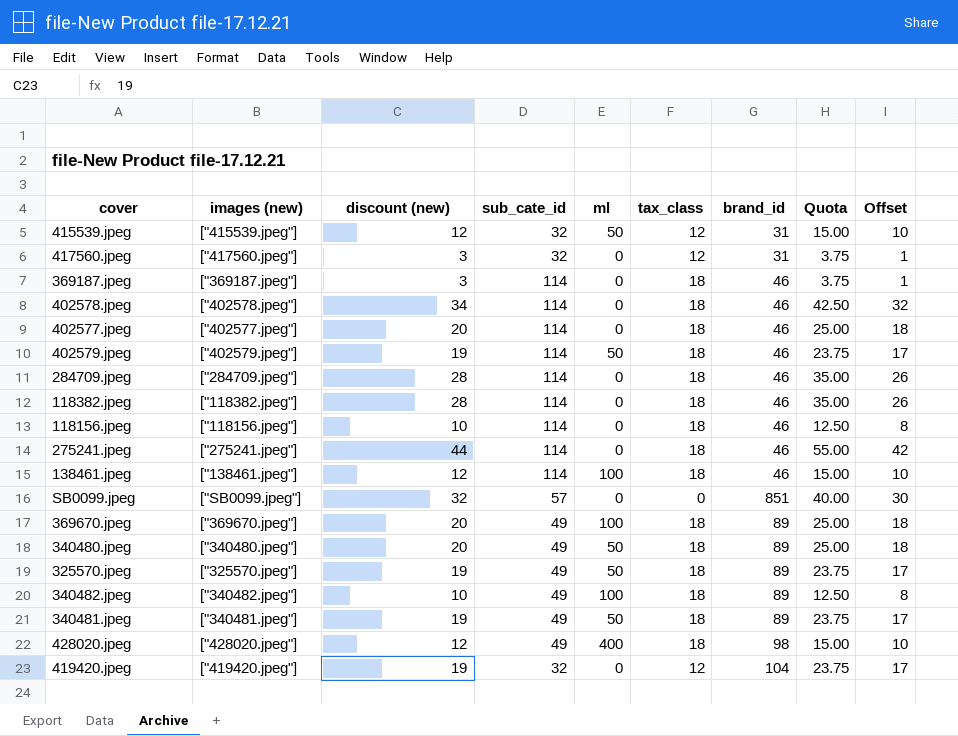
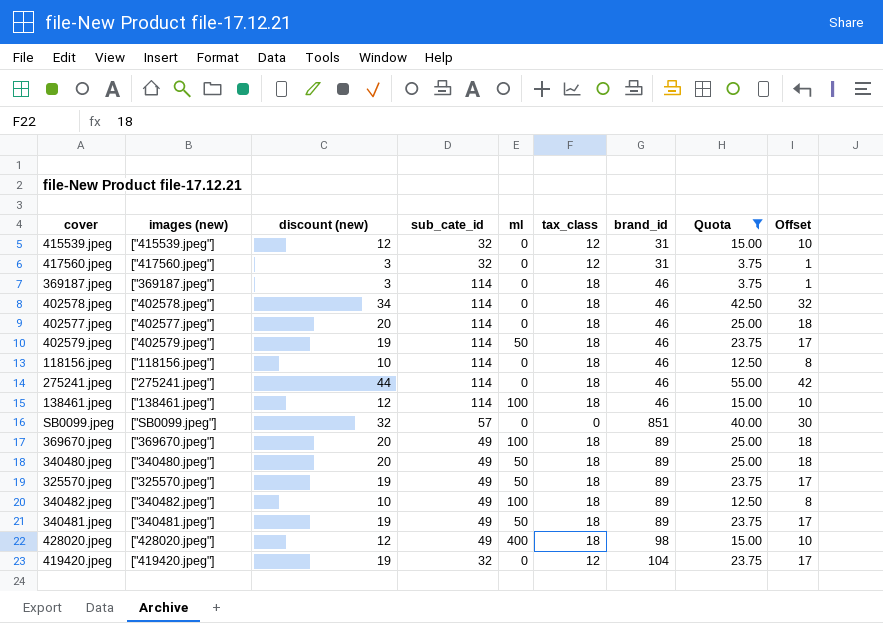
filter: none -> Quota != 35.00
415539.jpeg | ml: 50 -> 0

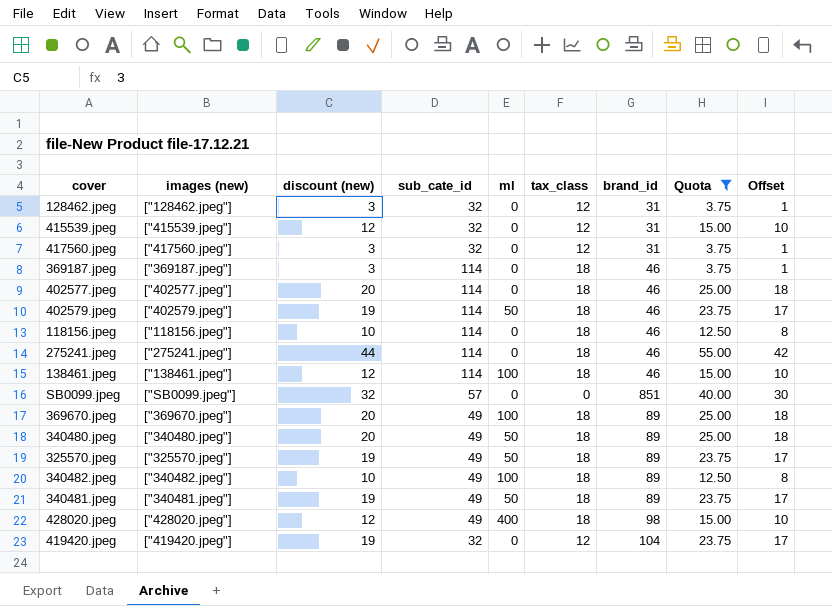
row 402578.jpeg: ["402578.jpeg"] | 34 | 114 | 0 | 18 | 46 | 42.50 | 32 -> none
row 128462.jpeg: none -> ["128462.jpeg"] | 3 | 32 | 0 | 12 | 31 | 3.75 | 1

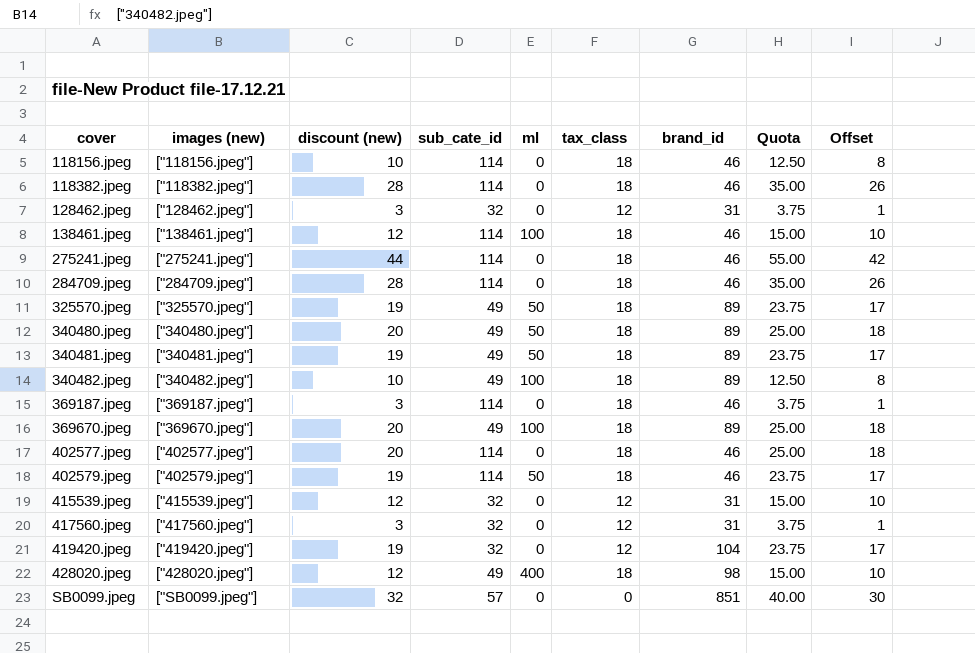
filter: Quota != 35.00 -> none
row order: none -> cover ascending

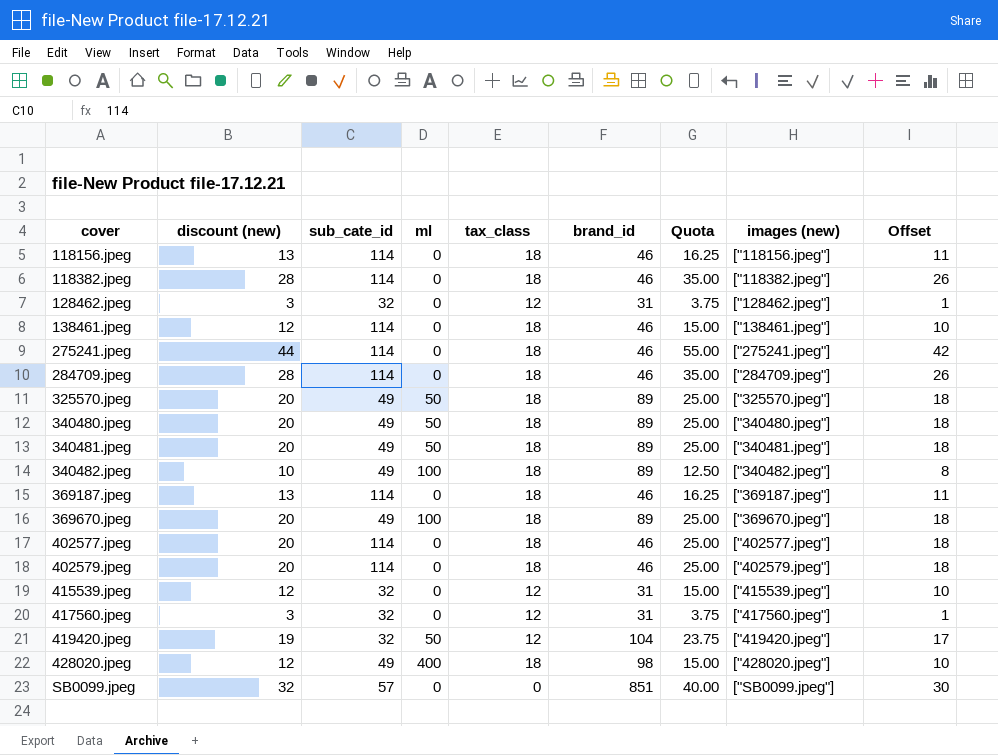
column images (new) | position: 2 -> 8
118156.jpeg | discount (new): 10 -> 13
118156.jpeg | Quota: 12.50 -> 16.25
118156.jpeg | Offset: 8 -> 11
138461.jpeg | ml: 100 -> 0
325570.jpeg | discount (new): 19 -> 20
325570.jpeg | Quota: 23.75 -> 25.00
325570.jpeg | Offset: 17 -> 18
340481.jpeg | discount (new): 19 -> 20
340481.jpeg | Quota: 23.75 -> 25.00
340481.jpeg | Offset: 17 -> 18
369187.jpeg | discount (new): 3 -> 13
369187.jpeg | Quota: 3.75 -> 16.25
369187.jpeg | Offset: 1 -> 11
402579.jpeg | discount (new): 19 -> 20
402579.jpeg | ml: 50 -> 0
402579.jpeg | Quota: 23.75 -> 25.00
402579.jpeg | Offset: 17 -> 18
419420.jpeg | ml: 0 -> 50

